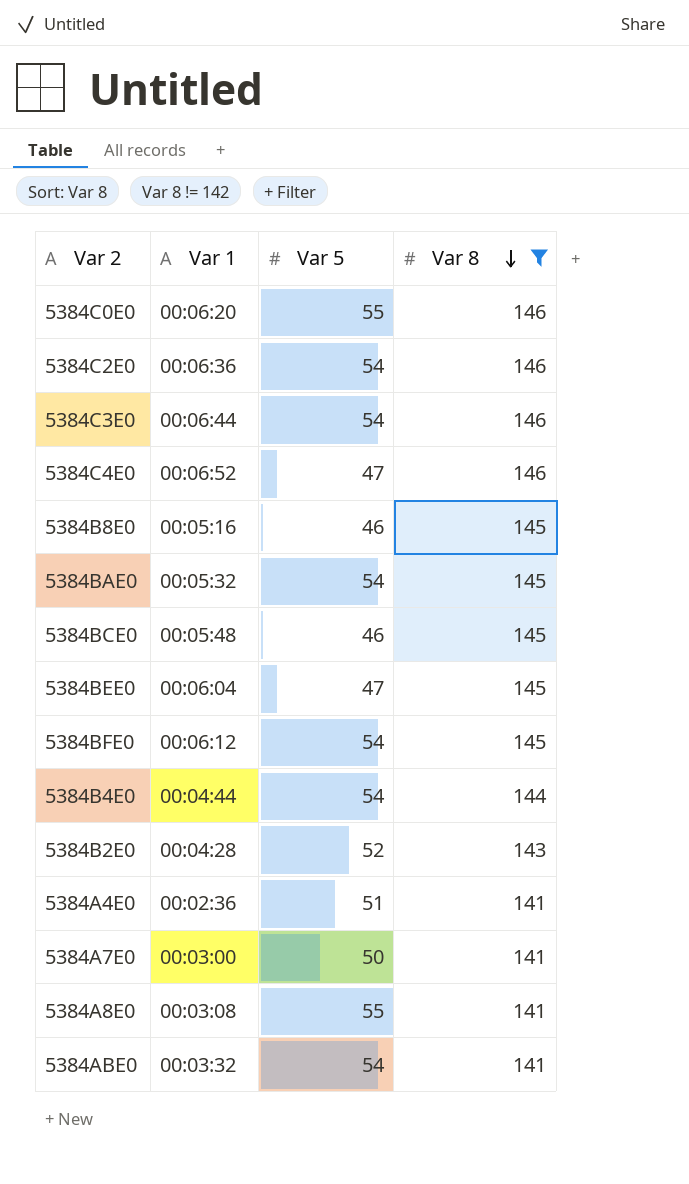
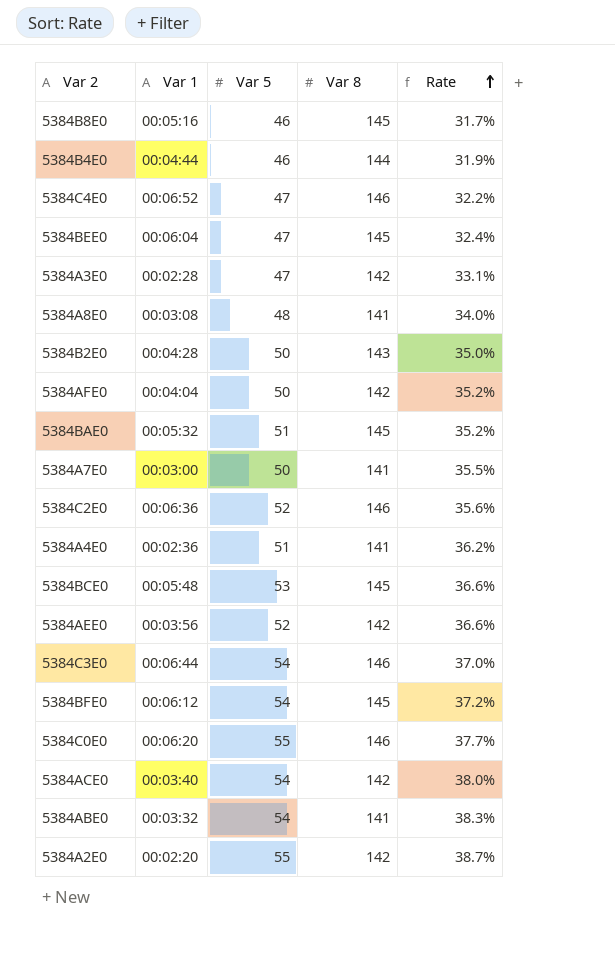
filter: Var 8 != 142 -> none
row order: Var 8 descending -> Rate ascending
column Rate | formula: none -> [Var 5] / [Var 8]
5384B4E0 | Var 5: 54 -> 46
5384A8E0 | Var 5: 55 -> 48
5384B2E0 | Var 5: 52 -> 50
5384BAE0 | Var 5: 54 -> 51
5384C2E0 | Var 5: 54 -> 52
5384BCE0 | Var 5: 46 -> 53

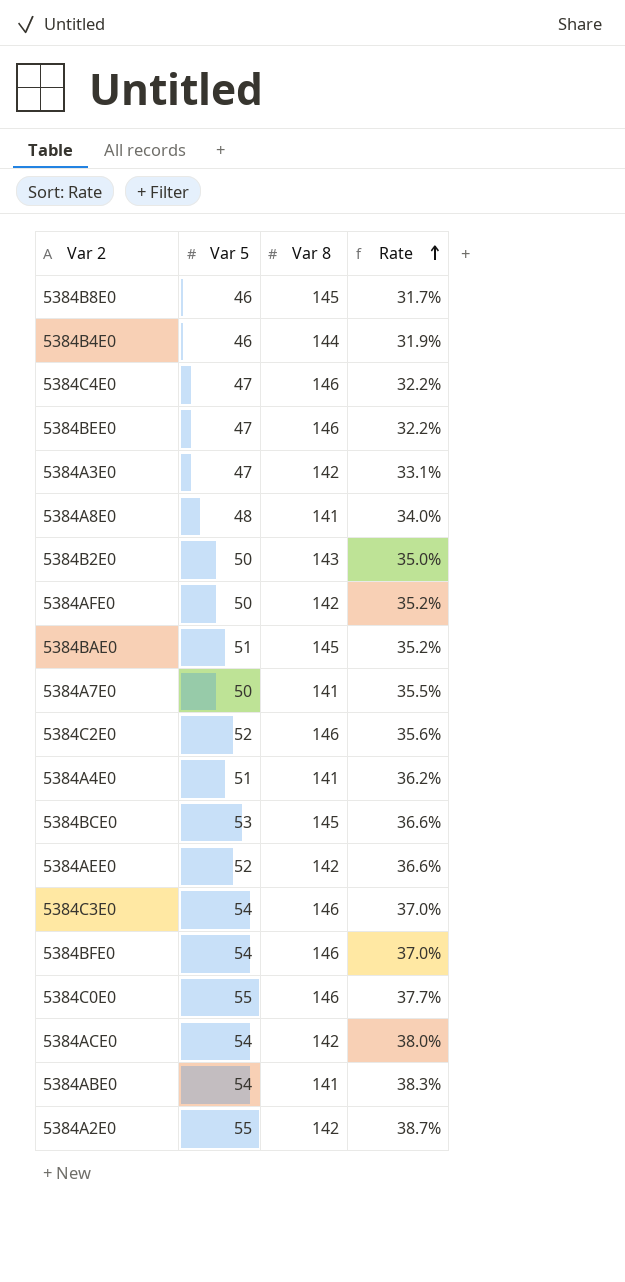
column Var 1 | position: 2 -> none
5384BEE0 | Var 8: 145 -> 146
5384BEE0 | Rate: 32.4% -> 32.2%
5384BFE0 | Var 8: 145 -> 146
5384BFE0 | Rate: 37.2% -> 37.0%

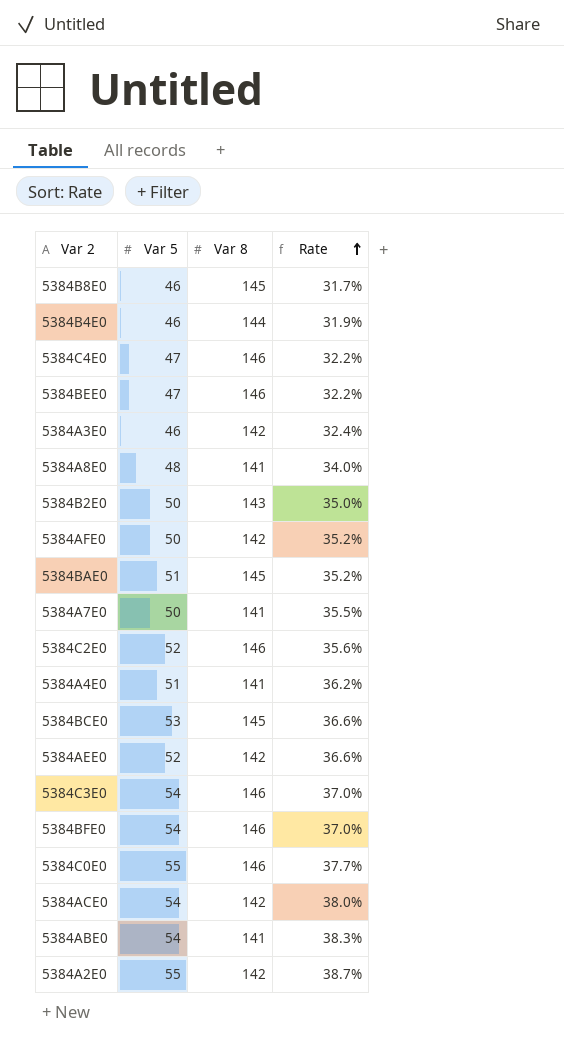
5384A3E0 | Var 5: 47 -> 46
5384A3E0 | Rate: 33.1% -> 32.4%

